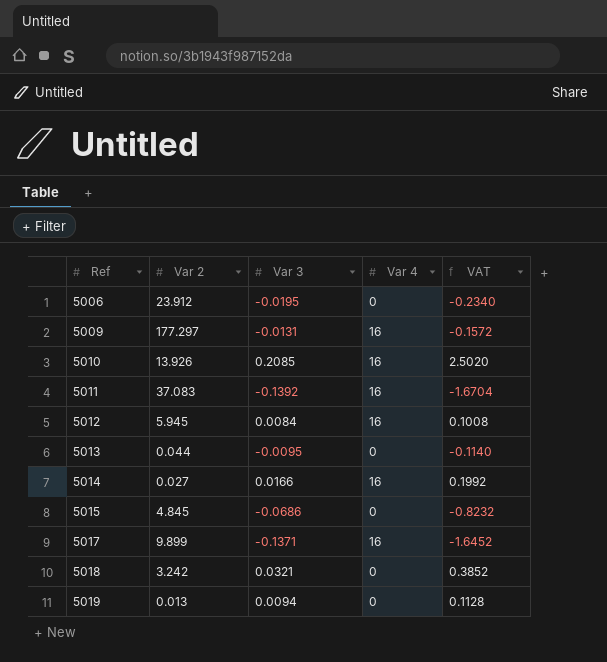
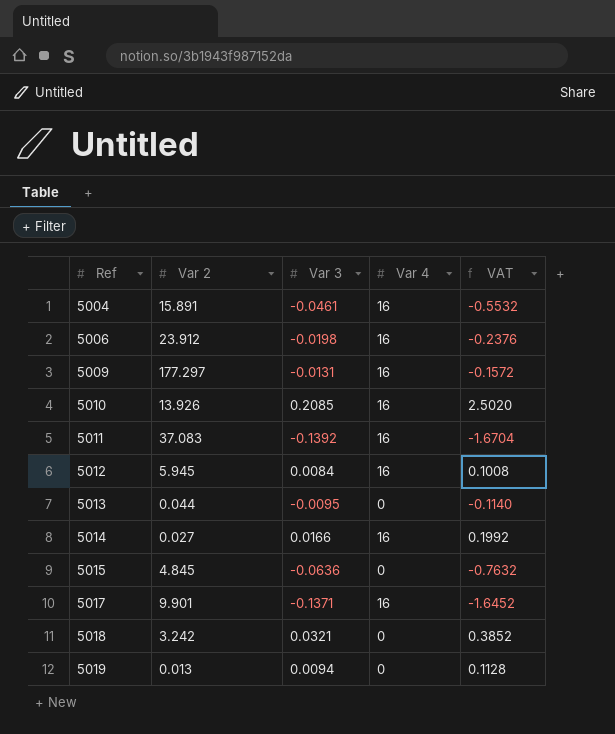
row 5004: none -> 15.891 | -0.0461 | 16 | -0.5532
5006 | Var 3: -0.0195 -> -0.0198
5006 | Var 4: 0 -> 16
5006 | VAT: -0.2340 -> -0.2376
5015 | Var 3: -0.0686 -> -0.0636
5015 | VAT: -0.8232 -> -0.7632
5017 | Var 2: 9.899 -> 9.901

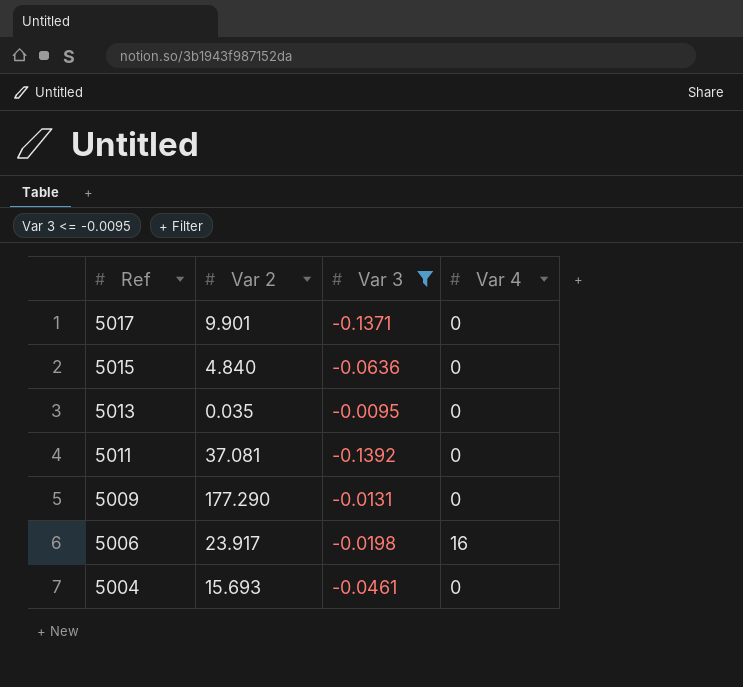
filter: none -> Var 3 <= -0.0095
row order: Ref ascending -> Ref descending
column VAT | formula: [Var 3] * 12 -> none
5017 | Var 4: 16 -> 0
5015 | Var 2: 4.845 -> 4.840
5013 | Var 2: 0.044 -> 0.035
5011 | Var 2: 37.083 -> 37.081
5011 | Var 4: 16 -> 0
5009 | Var 2: 177.297 -> 177.290
5009 | Var 4: 16 -> 0
5006 | Var 2: 23.912 -> 23.917
5004 | Var 2: 15.891 -> 15.693
5004 | Var 4: 16 -> 0

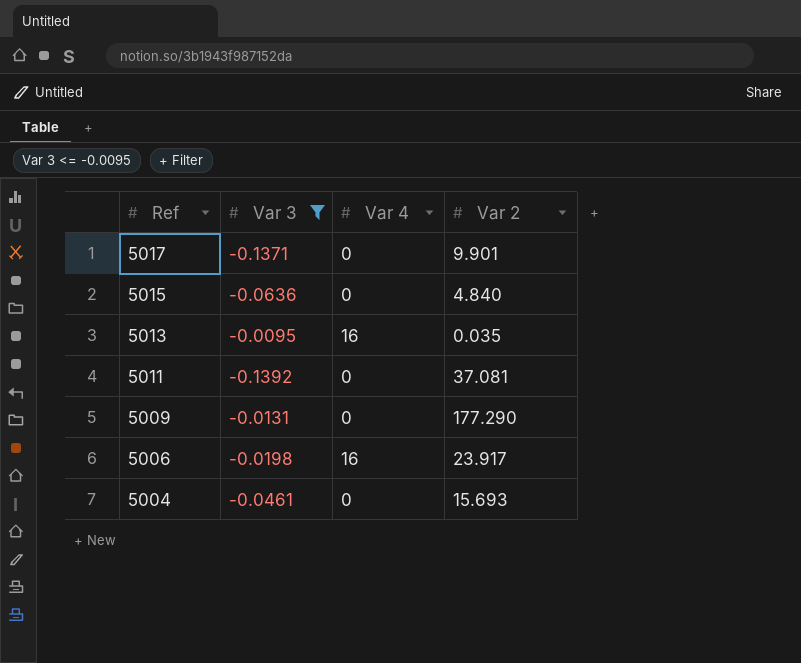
column Var 2 | position: 2 -> 4
5013 | Var 4: 0 -> 16

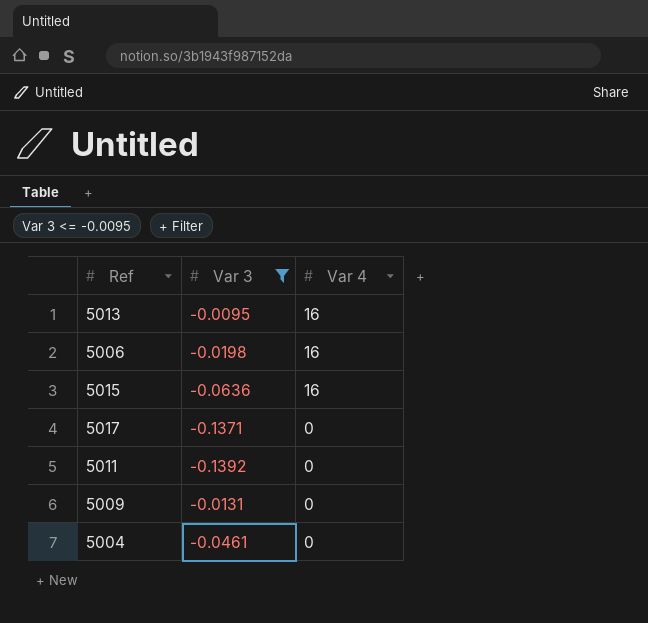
row order: Ref descending -> Var 4 descending
column Var 2 | position: 4 -> none
5015 | Var 4: 0 -> 16

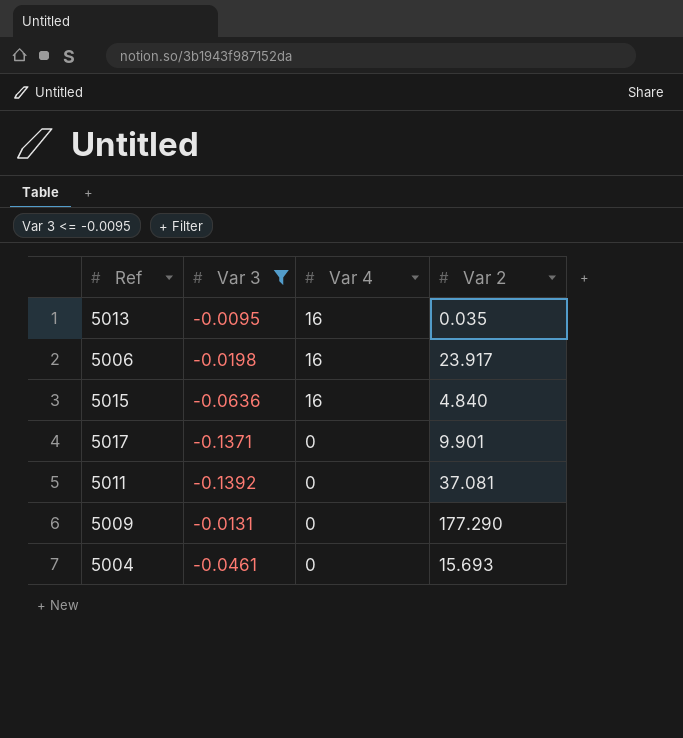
column Var 2 | position: none -> 4

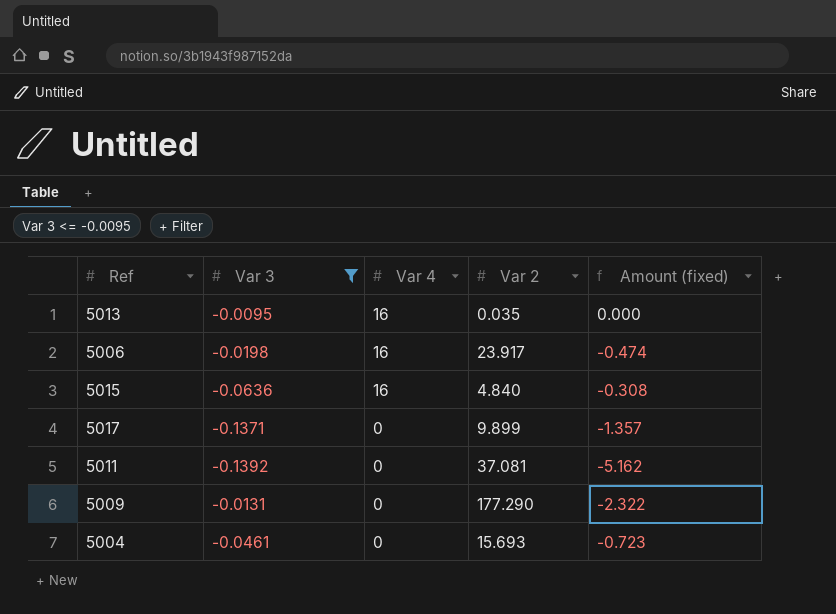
column Amount (fixed) | formula: none -> [Var 3] * [Var 2]
5017 | Var 2: 9.901 -> 9.899

